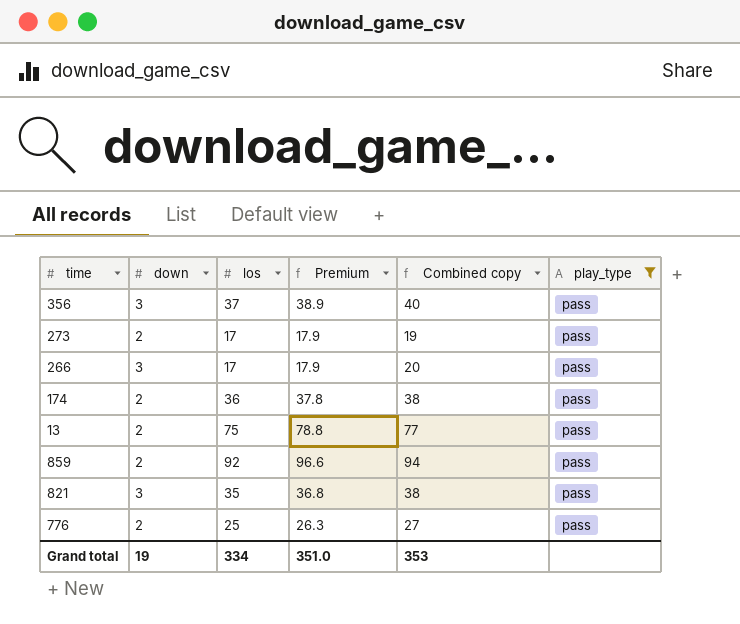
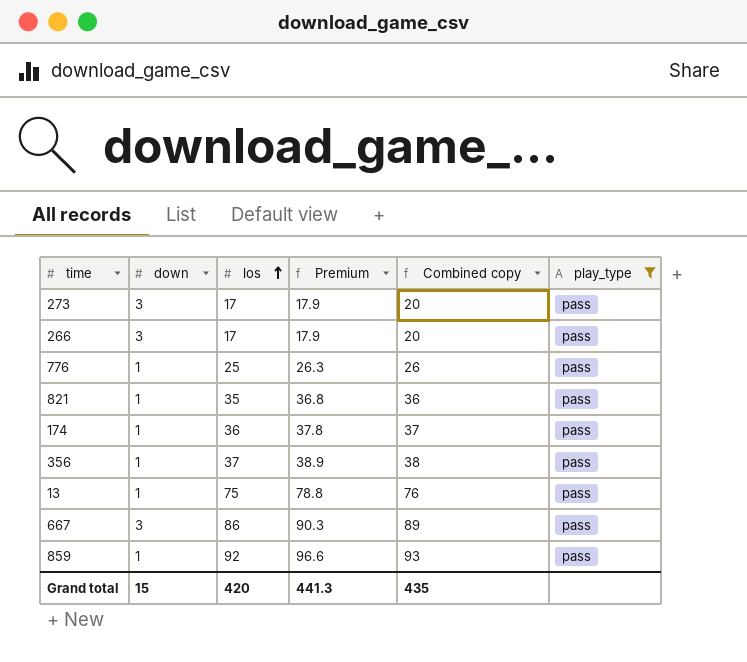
row order: none -> los ascending
273 | down: 2 -> 3
273 | Combined copy: 19 -> 20
776 | down: 2 -> 1
776 | Combined copy: 27 -> 26
821 | down: 3 -> 1
821 | Combined copy: 38 -> 36
174 | down: 2 -> 1
174 | Combined copy: 38 -> 37
356 | down: 3 -> 1
356 | Combined copy: 40 -> 38
13 | down: 2 -> 1
13 | Combined copy: 77 -> 76
row 667: none -> 3 | 86 | 90.3 | 89 | pass
859 | down: 2 -> 1
859 | Combined copy: 94 -> 93
Grand total | down: 19 -> 15
Grand total | los: 334 -> 420
Grand total | Premium: 351.0 -> 441.3
Grand total | Combined copy: 353 -> 435

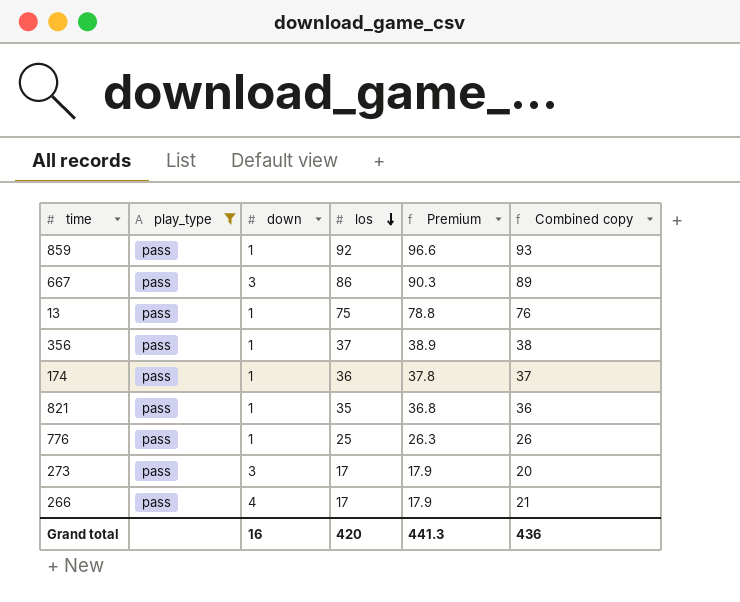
row order: los ascending -> los descending
column play_type | position: 6 -> 2
266 | down: 3 -> 4
266 | Combined copy: 20 -> 21
Grand total | down: 15 -> 16
Grand total | Combined copy: 435 -> 436

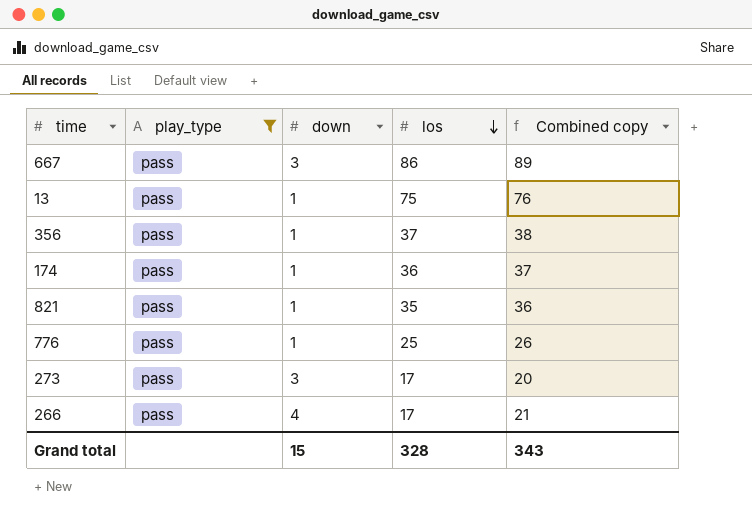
column Premium | formula: [los] * 1.05 -> none
row 859: pass | 1 | 92 | 96.6 | 93 -> none
Grand total | down: 16 -> 15
Grand total | los: 420 -> 328
Grand total | Combined copy: 436 -> 343

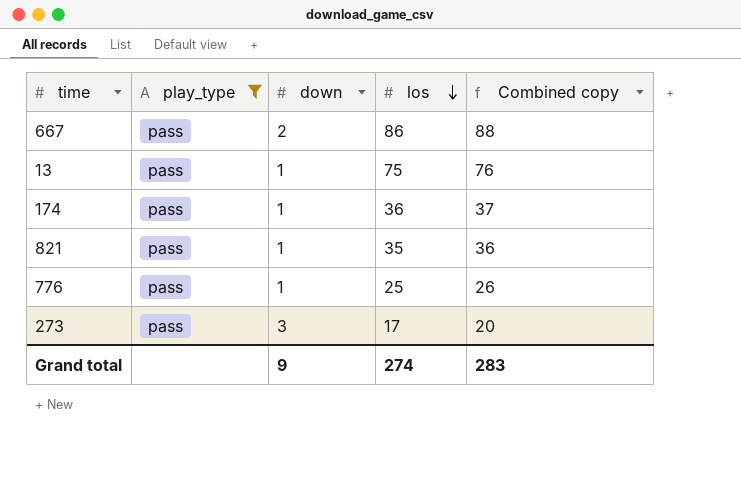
row 356: pass | 1 | 37 | 38 -> none
row 266: pass | 4 | 17 | 21 -> none
667 | down: 3 -> 2
667 | Combined copy: 89 -> 88
Grand total | down: 15 -> 9
Grand total | los: 328 -> 274
Grand total | Combined copy: 343 -> 283

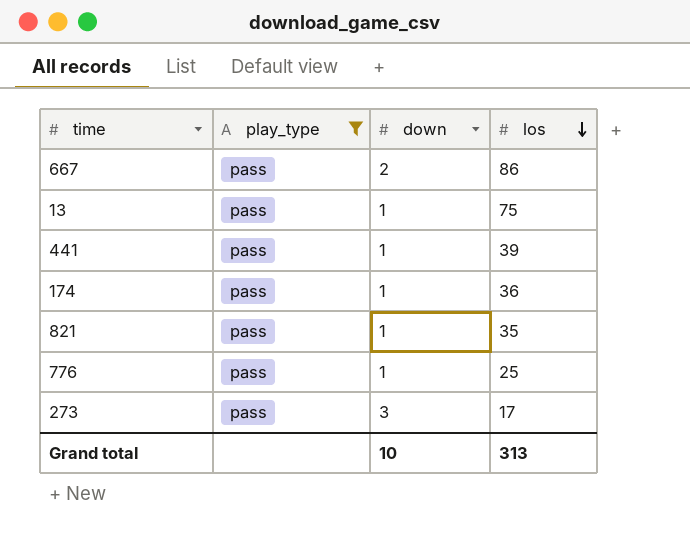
column Combined copy | formula: [down] + [los] -> none
row 441: none -> pass | 1 | 39
Grand total | down: 9 -> 10
Grand total | los: 274 -> 313

